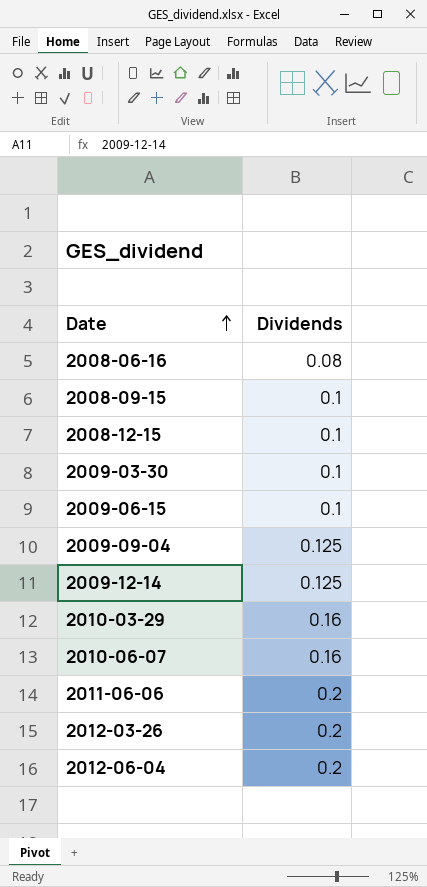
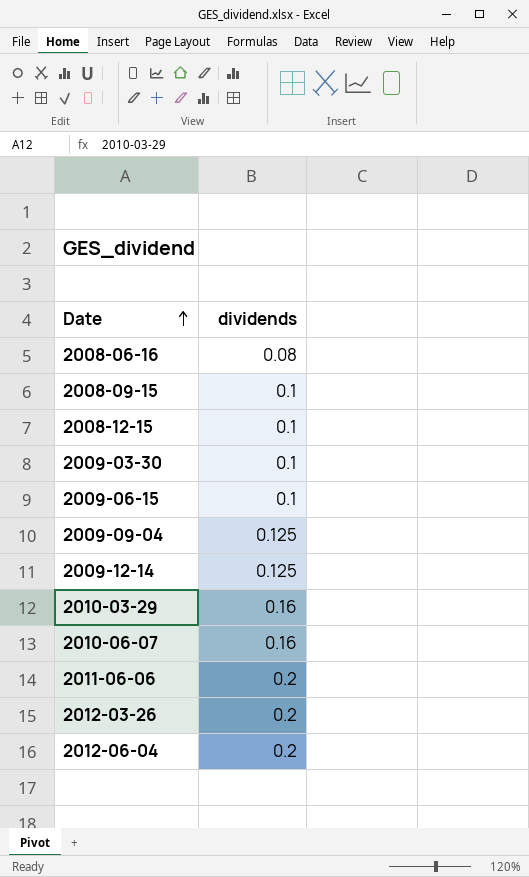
column name: Dividends -> dividends

